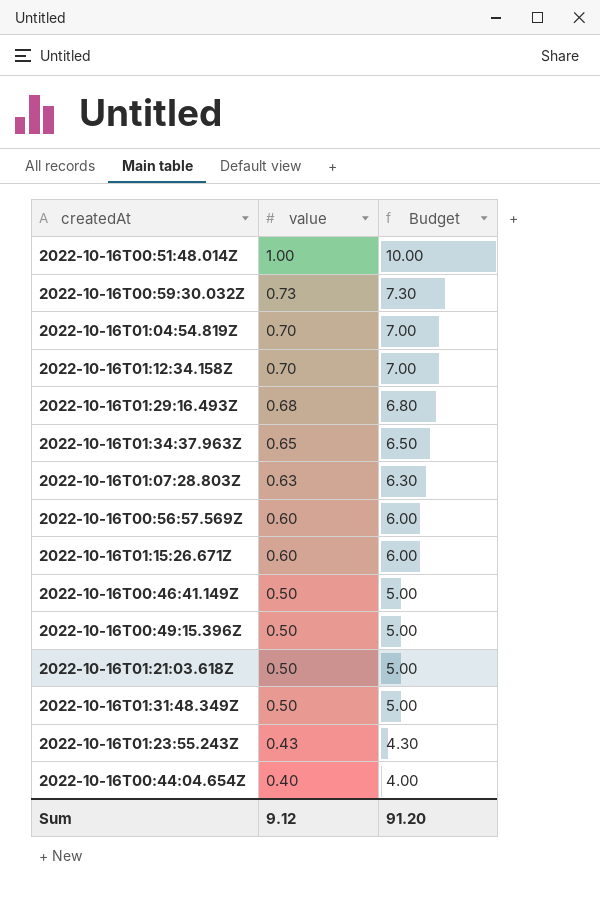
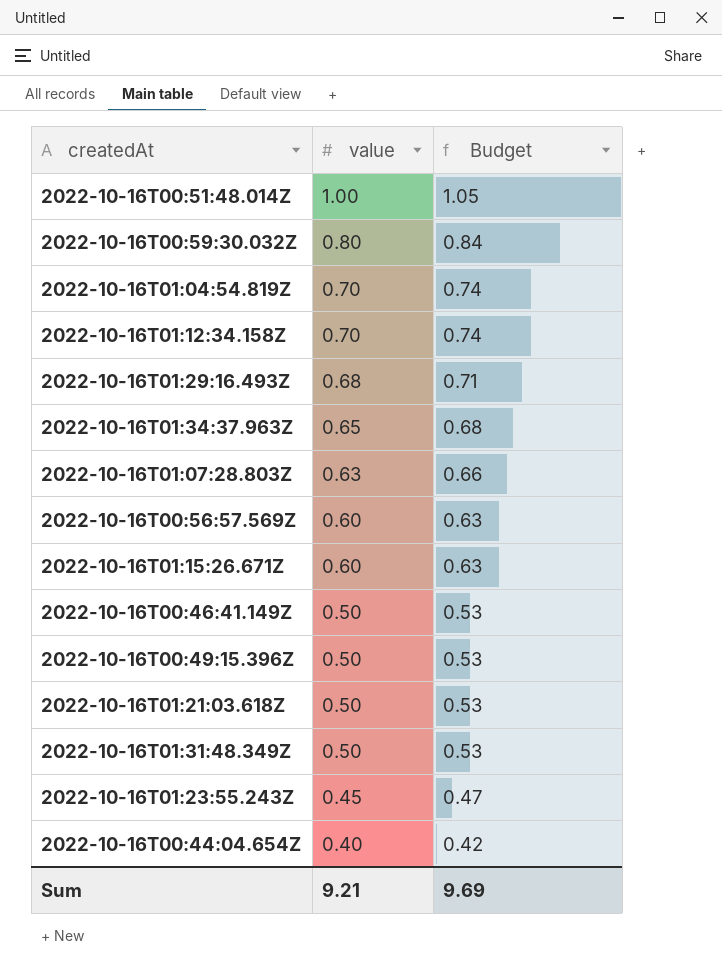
column Budget | formula: [value] * 10 -> [value] * 1.05
2022-10-16T00:59:30.032Z | value: 0.73 -> 0.80
2022-10-16T01:23:55.243Z | value: 0.43 -> 0.45
Sum | value: 9.12 -> 9.21
Sum | Budget: 91.20 -> 9.69

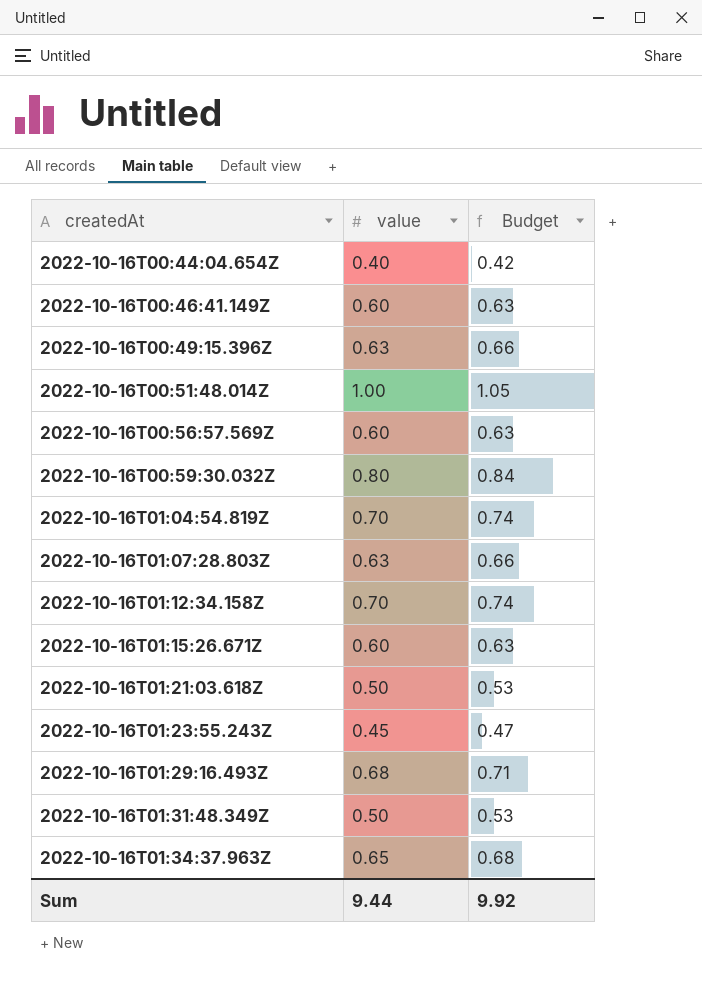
row order: value descending -> createdAt ascending
2022-10-16T00:46:41.149Z | value: 0.50 -> 0.60
2022-10-16T00:46:41.149Z | Budget: 0.53 -> 0.63
2022-10-16T00:49:15.396Z | value: 0.50 -> 0.63
2022-10-16T00:49:15.396Z | Budget: 0.53 -> 0.66
Sum | value: 9.21 -> 9.44
Sum | Budget: 9.69 -> 9.92

